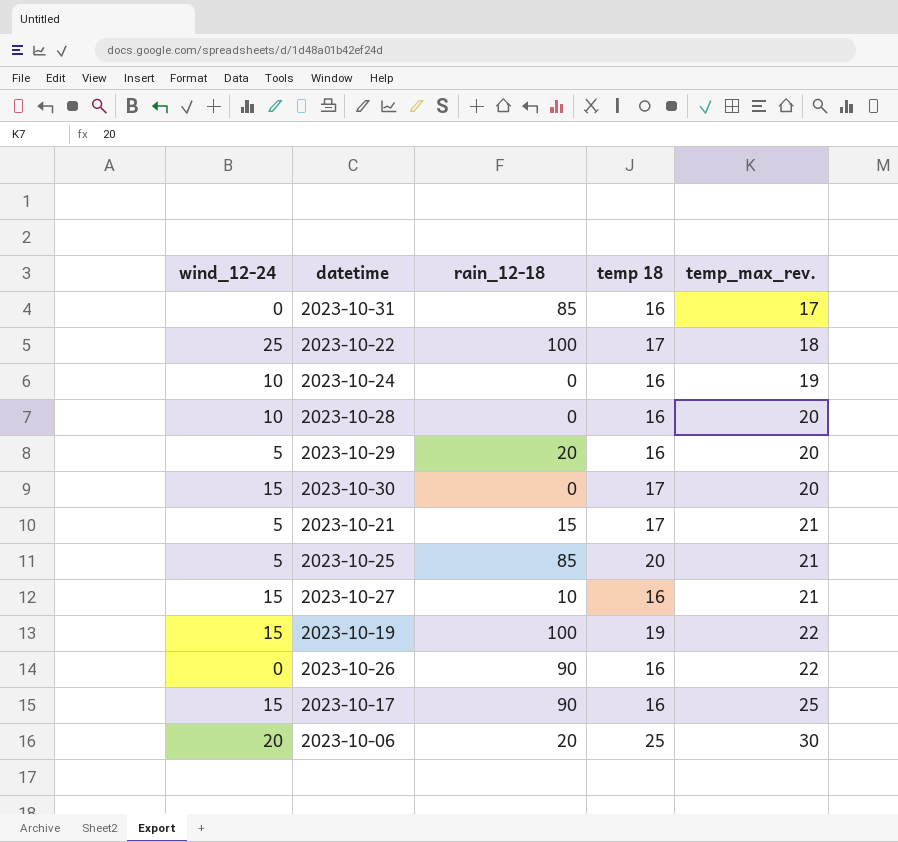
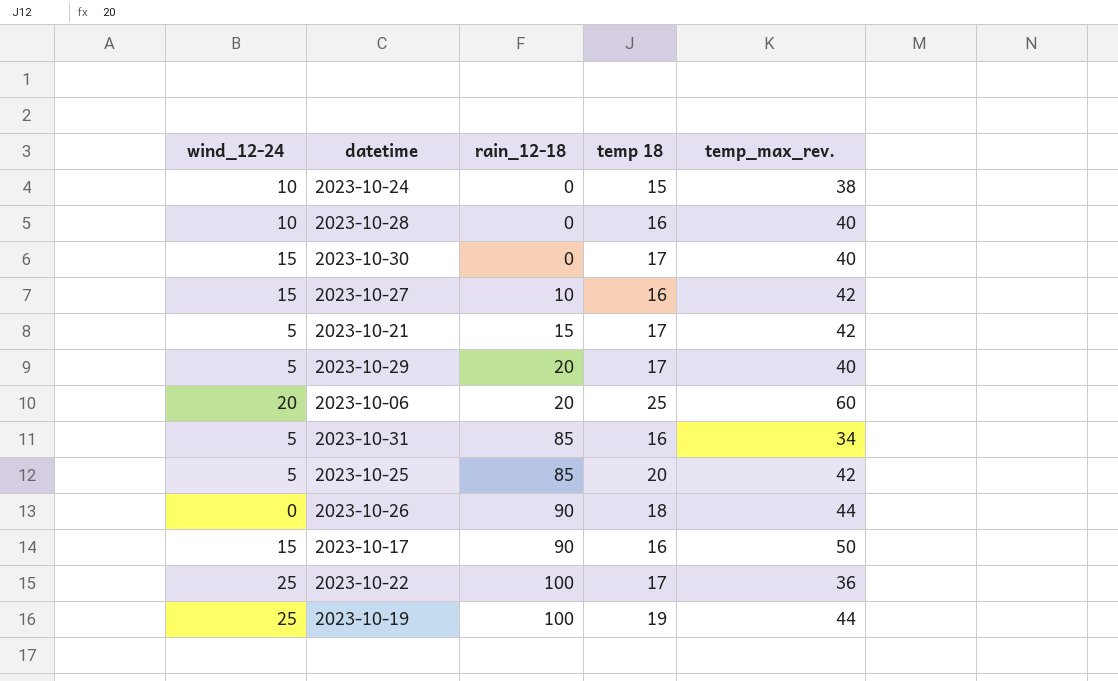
row order: temp_max_rev. ascending -> rain_12-18 ascending
2023-10-24 | temp 18: 16 -> 15
2023-10-24 | temp_max_rev.: 19 -> 38
2023-10-28 | temp_max_rev.: 20 -> 40
2023-10-30 | temp_max_rev.: 20 -> 40
2023-10-27 | temp_max_rev.: 21 -> 42
2023-10-21 | temp_max_rev.: 21 -> 42
2023-10-29 | temp 18: 16 -> 17
2023-10-29 | temp_max_rev.: 20 -> 40
2023-10-06 | temp_max_rev.: 30 -> 60
2023-10-31 | wind_12-24: 0 -> 5
2023-10-31 | temp_max_rev.: 17 -> 34
2023-10-25 | temp_max_rev.: 21 -> 42
2023-10-26 | temp 18: 16 -> 18
2023-10-26 | temp_max_rev.: 22 -> 44
2023-10-17 | temp_max_rev.: 25 -> 50
2023-10-22 | temp_max_rev.: 18 -> 36
2023-10-19 | wind_12-24: 15 -> 25
2023-10-19 | temp_max_rev.: 22 -> 44

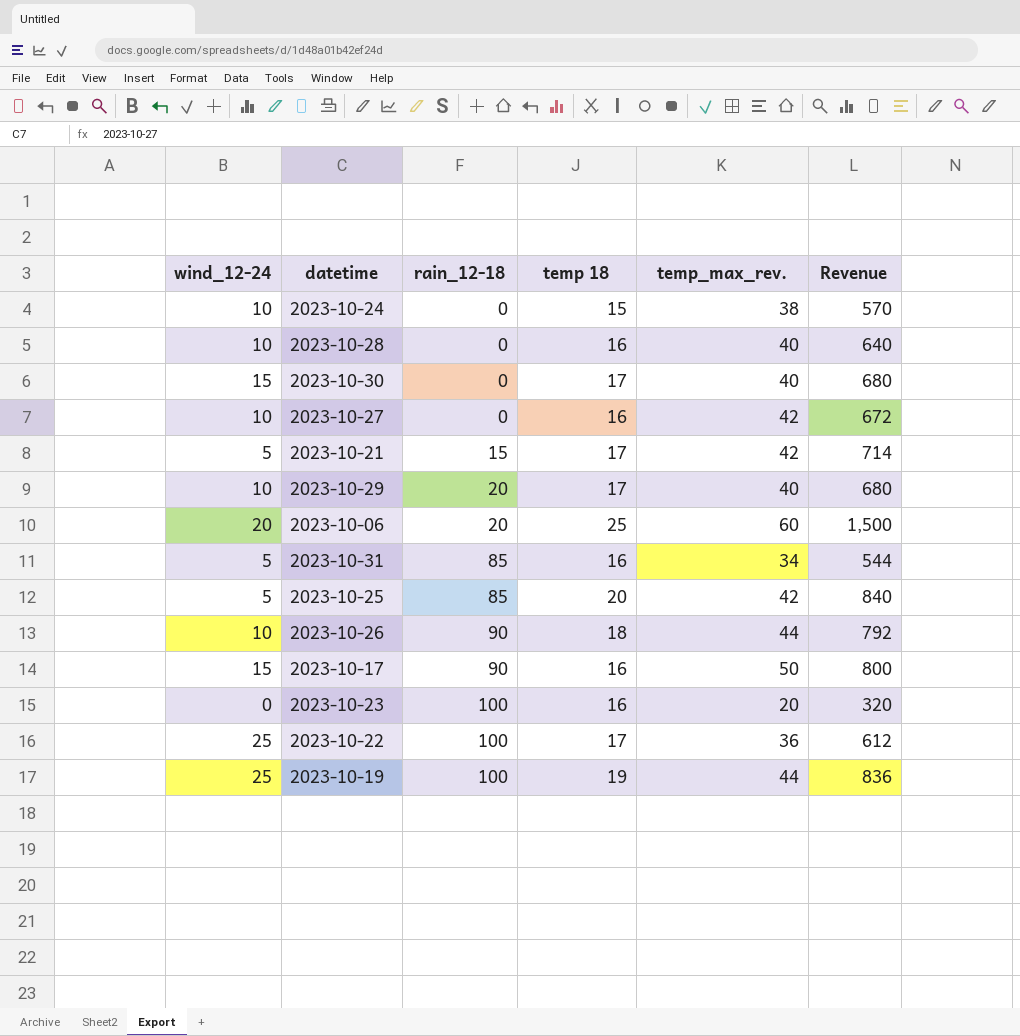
column Revenue | formula: none -> [temp 18] * [temp_max_rev.]
2023-10-27 | wind_12-24: 15 -> 10
2023-10-27 | rain_12-18: 10 -> 0
2023-10-29 | wind_12-24: 5 -> 10
2023-10-26 | wind_12-24: 0 -> 10
row 2023-10-23: none -> 0 | 100 | 16 | 20 | 320

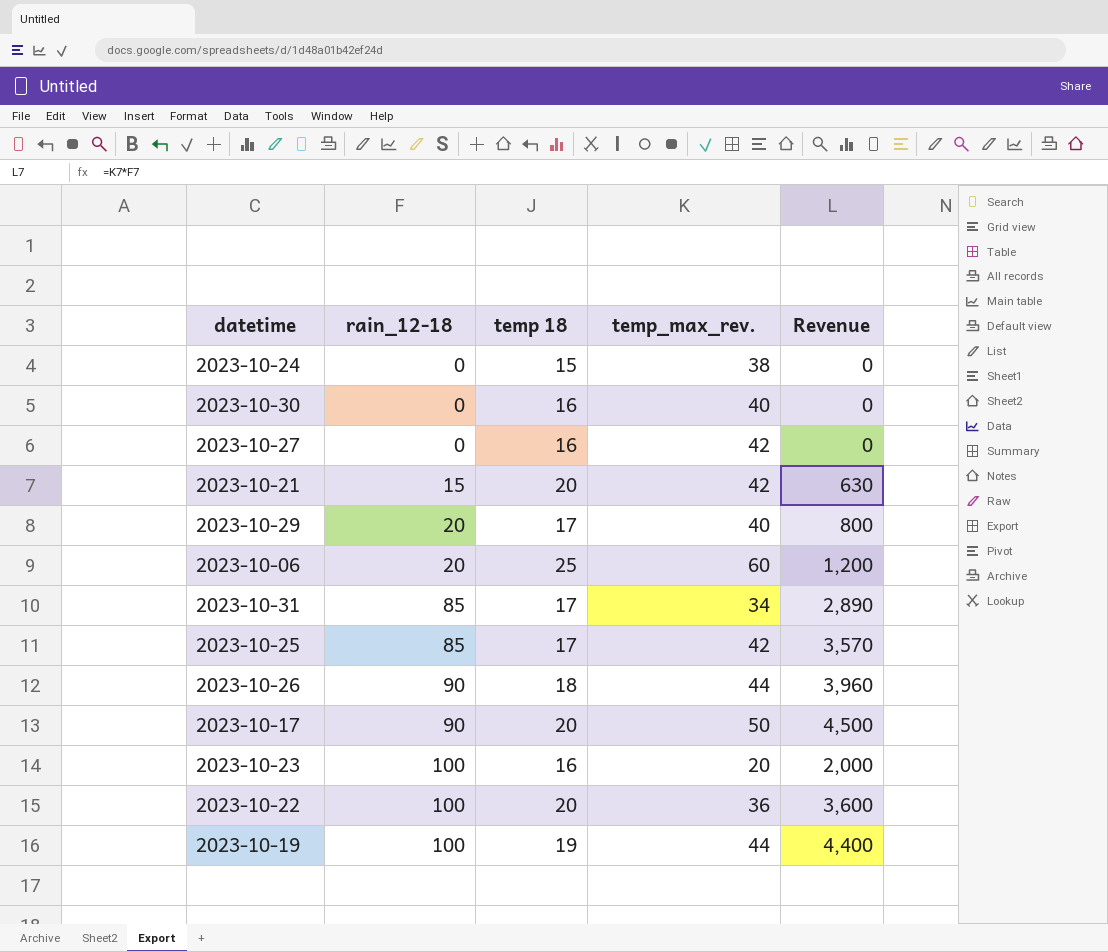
column wind_12-24 | position: 1 -> none
column Revenue | formula: [temp 18] * [temp_max_rev.] -> [rain_12-18] * [temp_max_rev.]
row 2023-10-28: 10 | 0 | 16 | 40 | 640 -> none
2023-10-30 | temp 18: 17 -> 16
2023-10-21 | temp 18: 17 -> 20
2023-10-31 | temp 18: 16 -> 17
2023-10-25 | temp 18: 20 -> 17
2023-10-17 | temp 18: 16 -> 20
2023-10-22 | temp 18: 17 -> 20

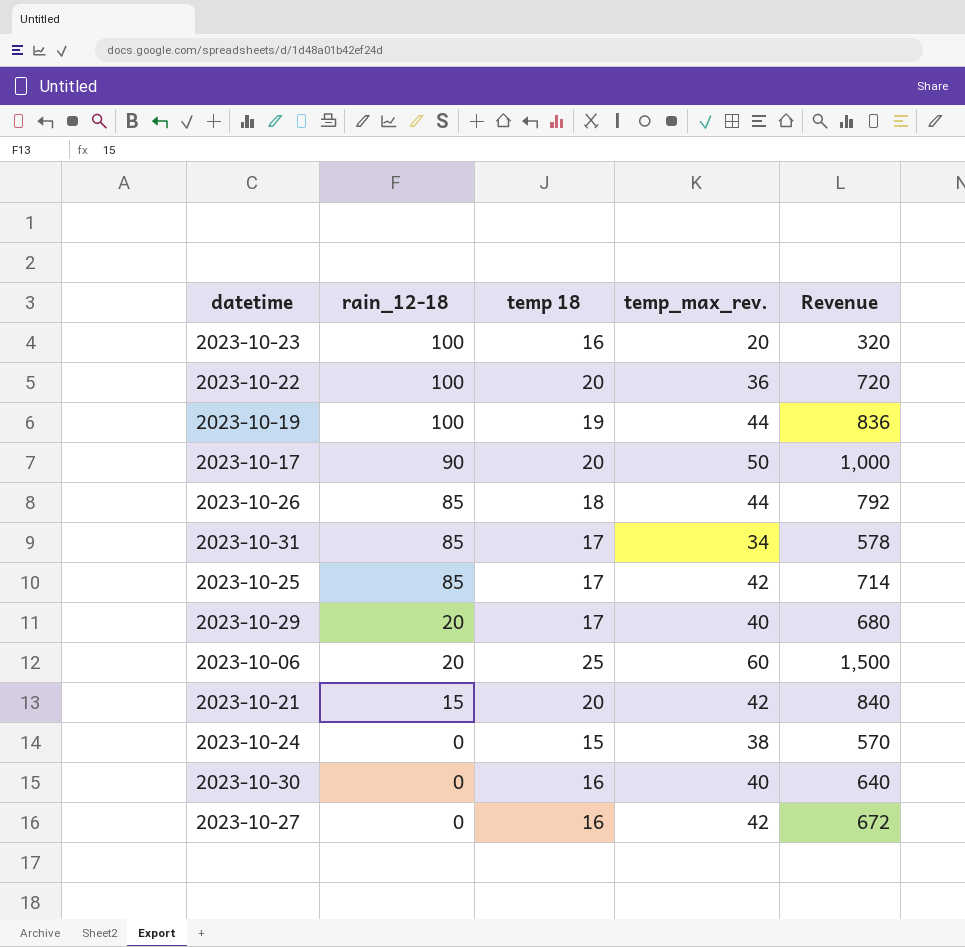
row order: rain_12-18 ascending -> rain_12-18 descending
column Revenue | formula: [rain_12-18] * [temp_max_rev.] -> [temp 18] * [temp_max_rev.]
2023-10-26 | rain_12-18: 90 -> 85

